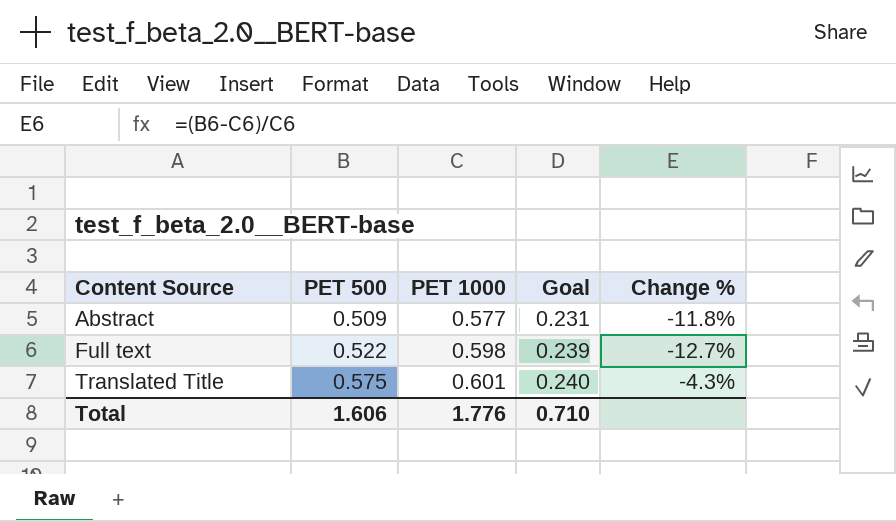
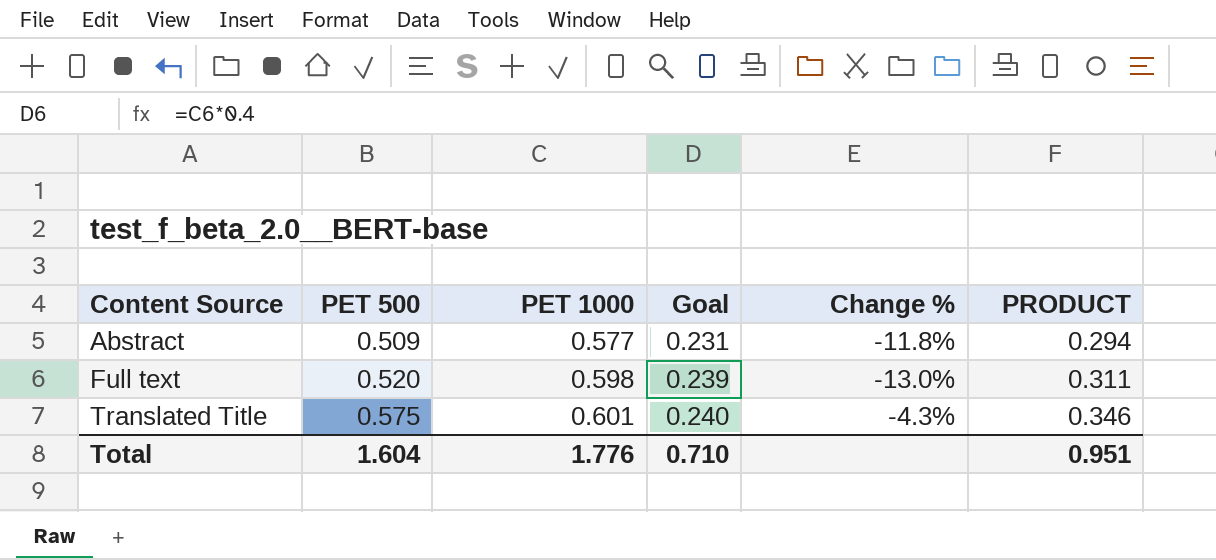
column PRODUCT | formula: none -> [PET 500] * [PET 1000]
Full text | PET 500: 0.522 -> 0.520
Full text | Change %: -12.7% -> -13.0%
Total | PET 500: 1.606 -> 1.604

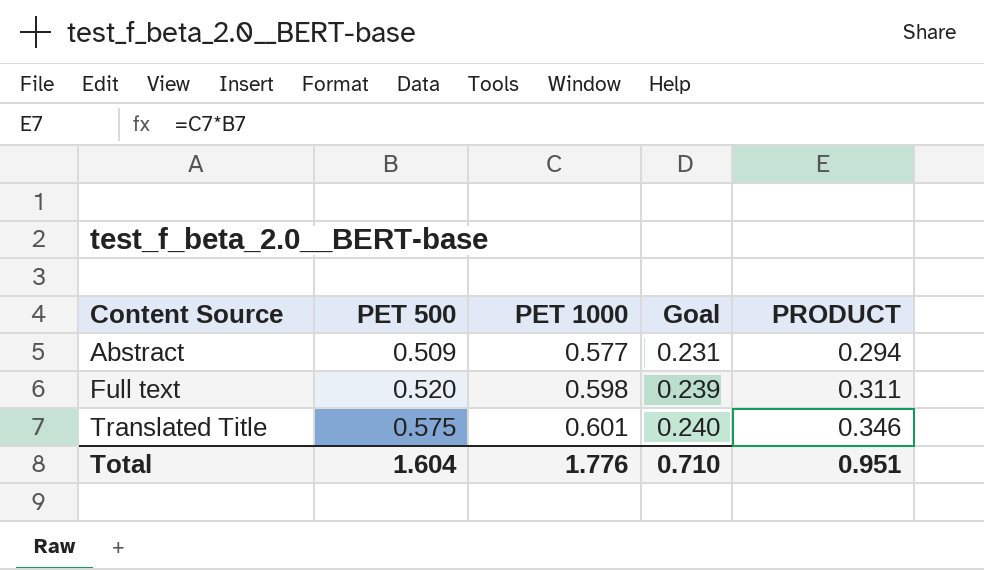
column Change % | formula: ([PET 500] - [PET 1000]) / [PET 1000] -> none

